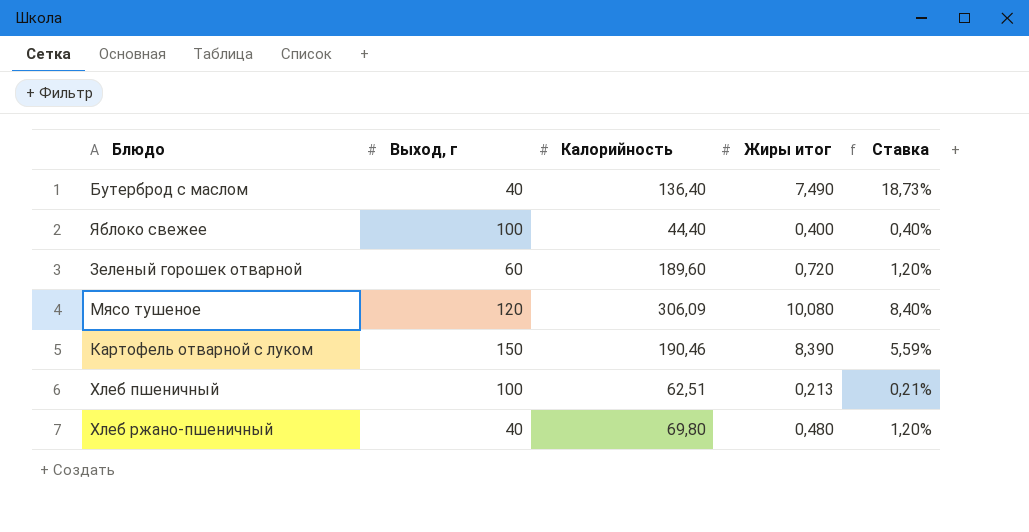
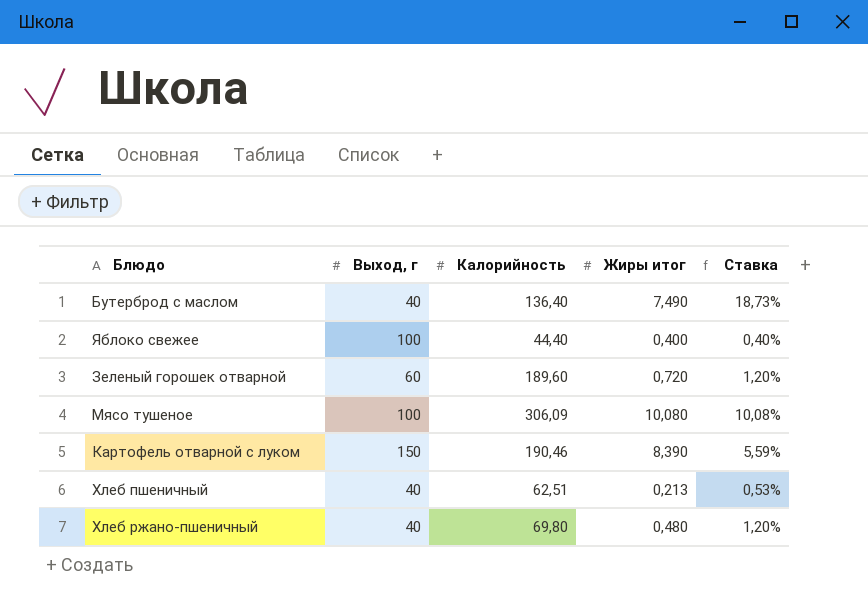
Мясо тушеное | Выход, г: 120 -> 100
Мясо тушеное | Ставка: 8,40% -> 10,08%
Хлеб пшеничный | Выход, г: 100 -> 40
Хлеб пшеничный | Ставка: 0,21% -> 0,53%

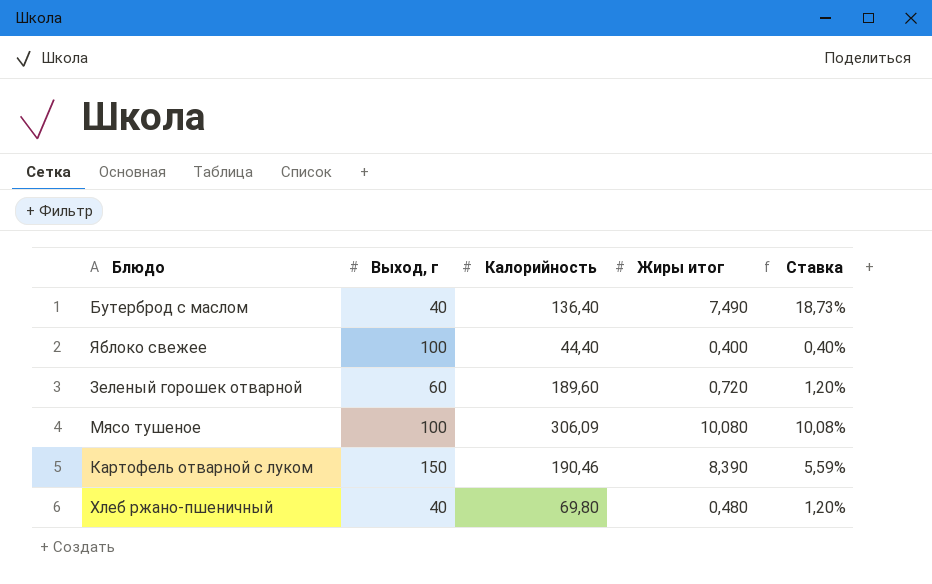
row Хлеб пшеничный: 40 | 62,51 | 0,213 | 0,53% -> none

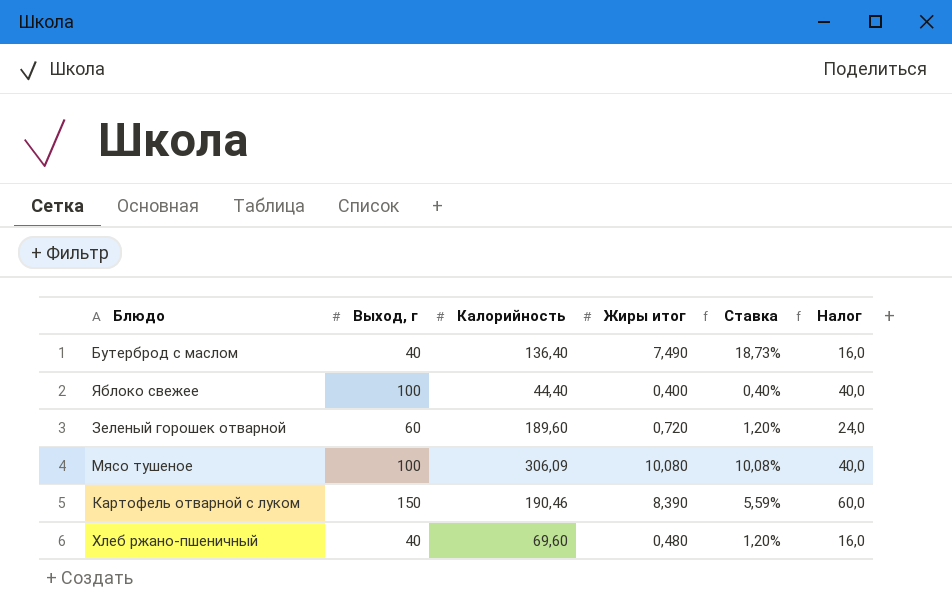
column Налог | formula: none -> [Выход, г] * 0,4
Хлеб ржано-пшеничный | Калорийность: 69,80 -> 69,60

